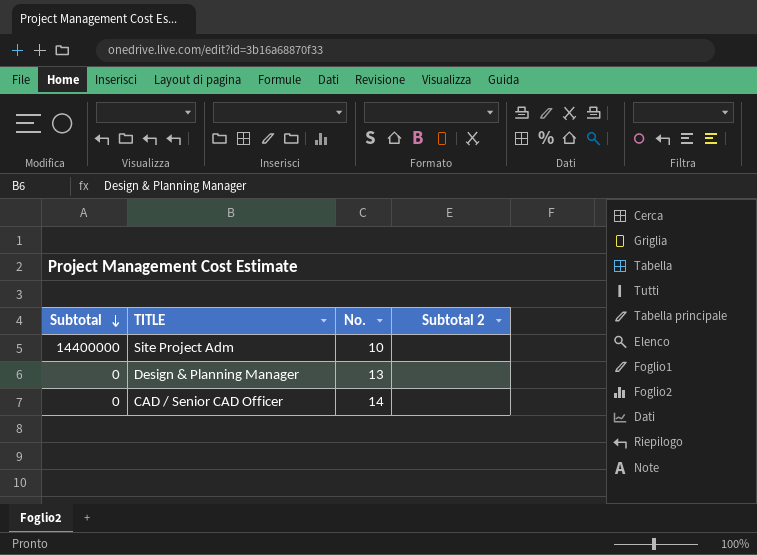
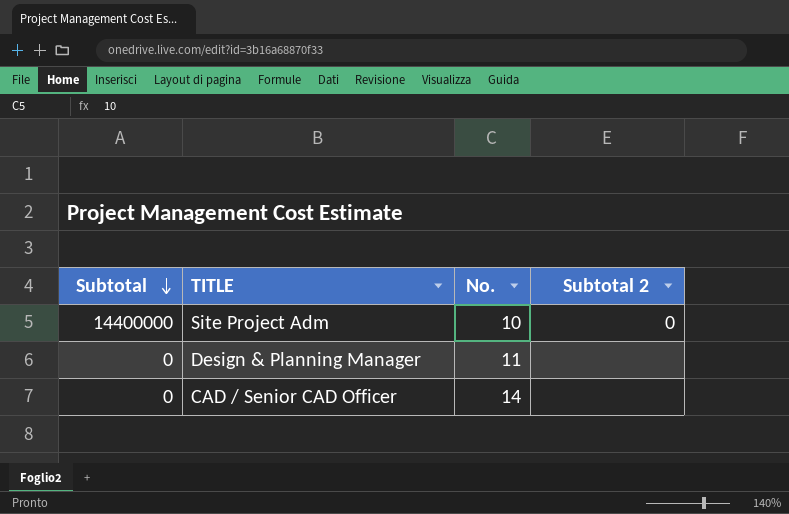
Site Project Adm | Subtotal 2: none -> 0
Design & Planning Manager | No.: 13 -> 11

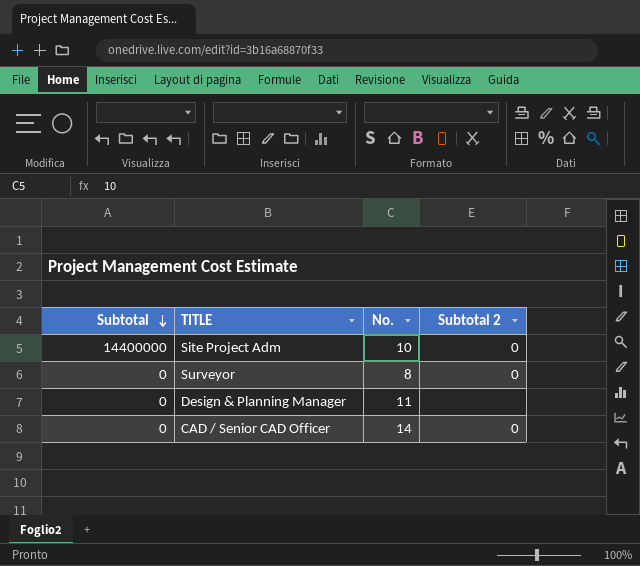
row Surveyor: none -> 0 | 8 | 0
CAD / Senior CAD Officer | Subtotal 2: none -> 0

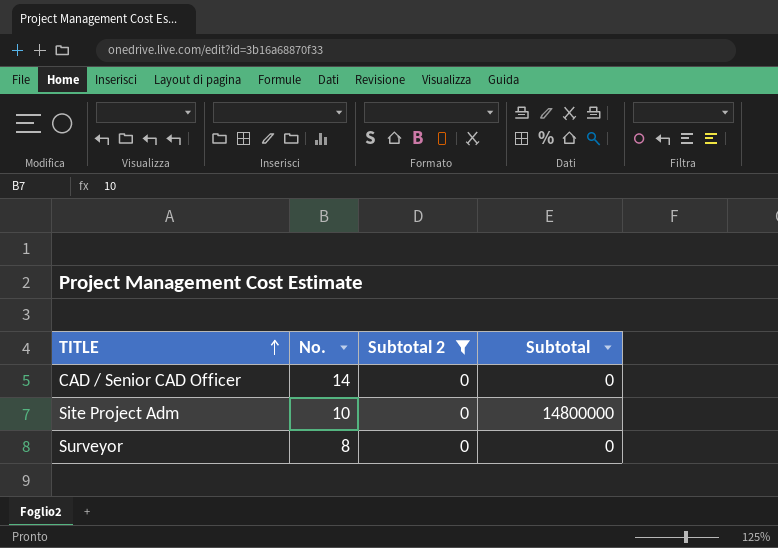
filter: none -> Subtotal 2 = 0
row order: Subtotal descending -> TITLE ascending
column Subtotal | position: 1 -> 4
Site Project Adm | Subtotal: 14400000 -> 14800000

